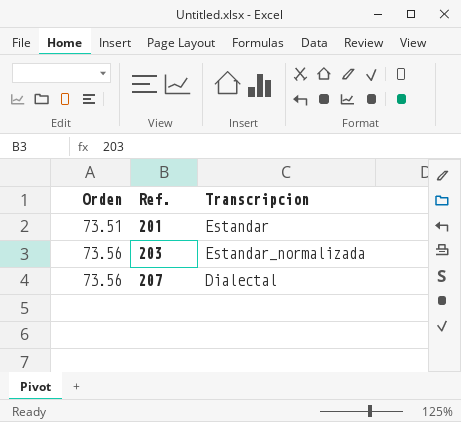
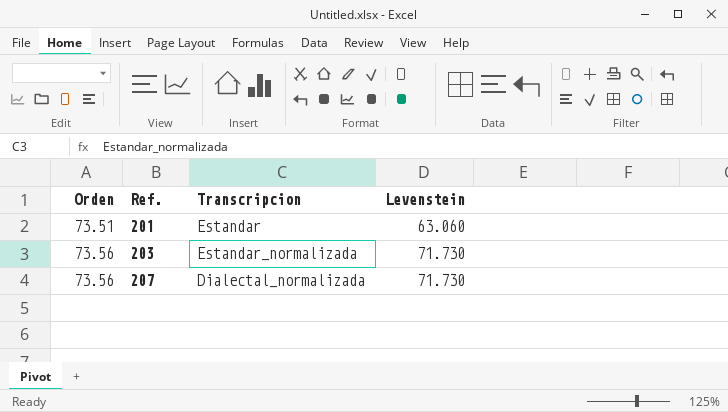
column Levenstein | position: none -> 4
207 | Transcripcion: Dialectal -> Dialectal_normalizada

